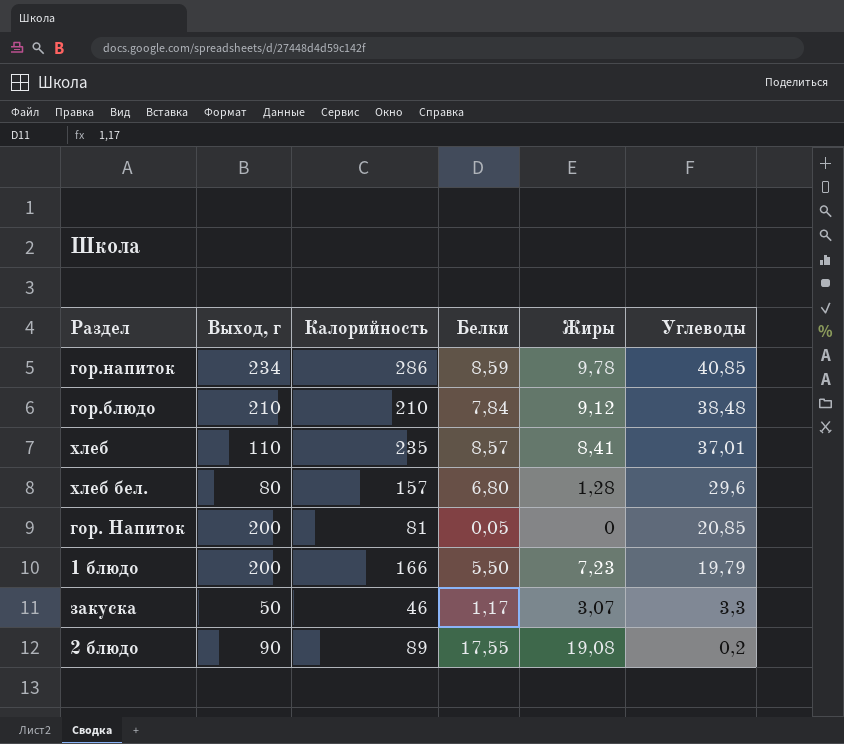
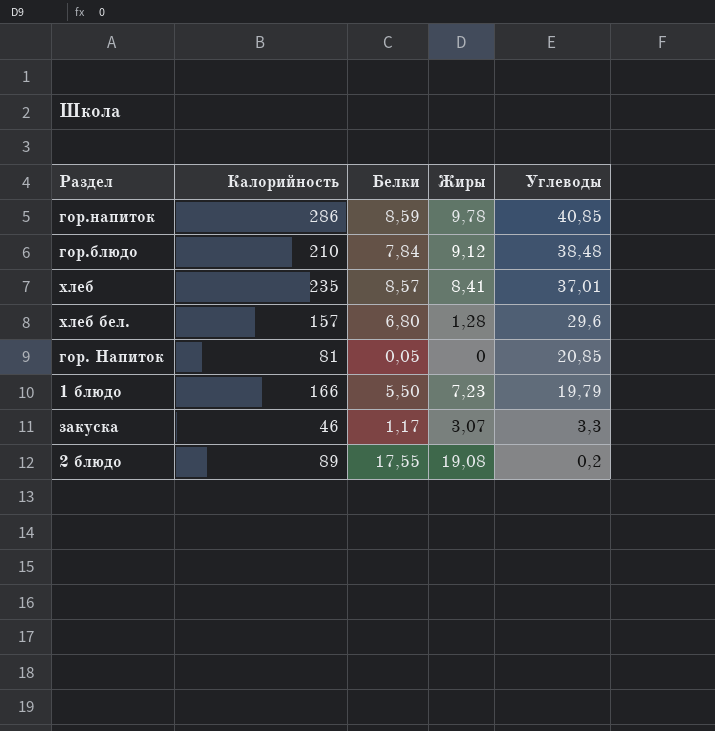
column Выход, г | position: 2 -> none

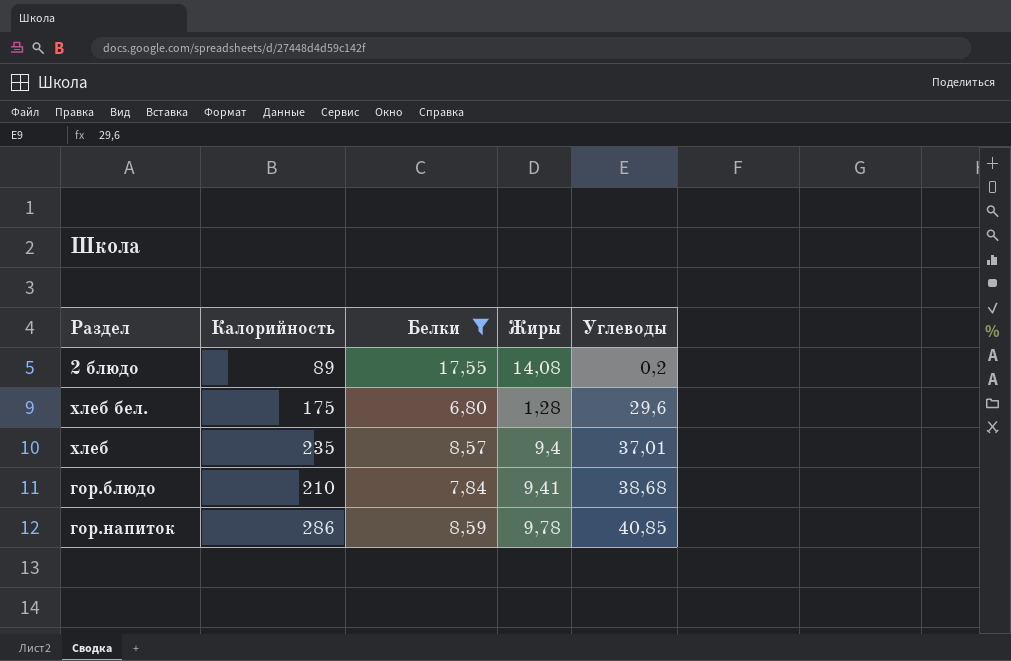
filter: none -> Белки >= 6,80
row order: Углеводы descending -> Углеводы ascending
2 блюдо | Жиры: 19,08 -> 14,08
хлеб бел. | Калорийность: 157 -> 175
хлеб | Жиры: 8,41 -> 9,4
гор.блюдо | Жиры: 9,12 -> 9,41
гор.блюдо | Углеводы: 38,48 -> 38,68

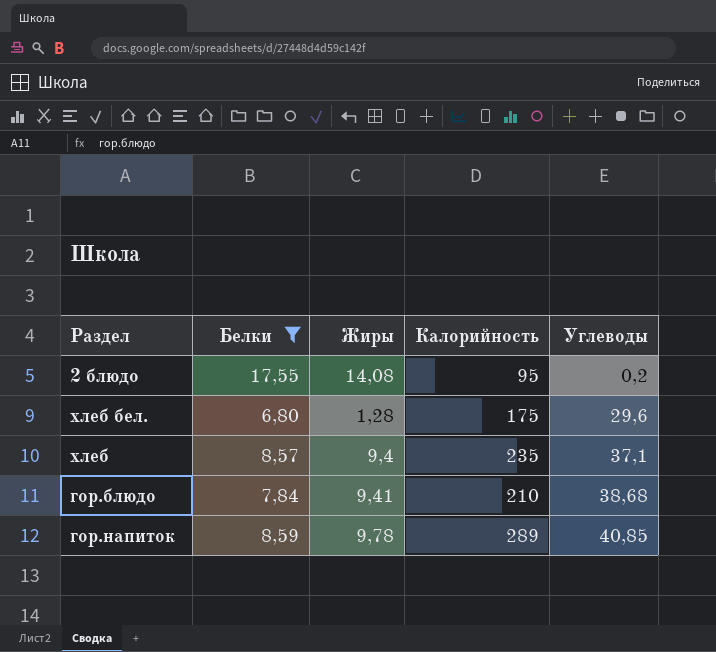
column Калорийность | position: 2 -> 4
2 блюдо | Калорийность: 89 -> 95
хлеб | Углеводы: 37,01 -> 37,1
гор.напиток | Калорийность: 286 -> 289

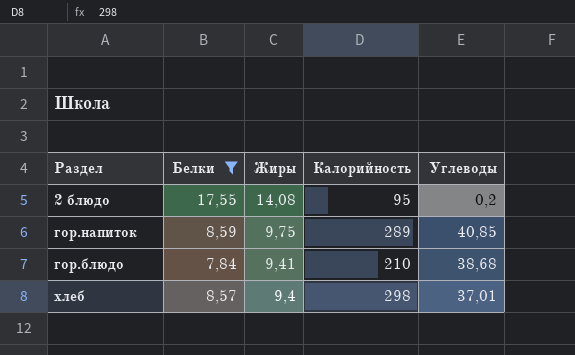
row order: Углеводы ascending -> Жиры descending
row хлеб бел.: 6,80 | 1,28 | 175 | 29,6 -> none
гор.напиток | Жиры: 9,78 -> 9,75
хлеб | Калорийность: 235 -> 298
хлеб | Углеводы: 37,1 -> 37,01

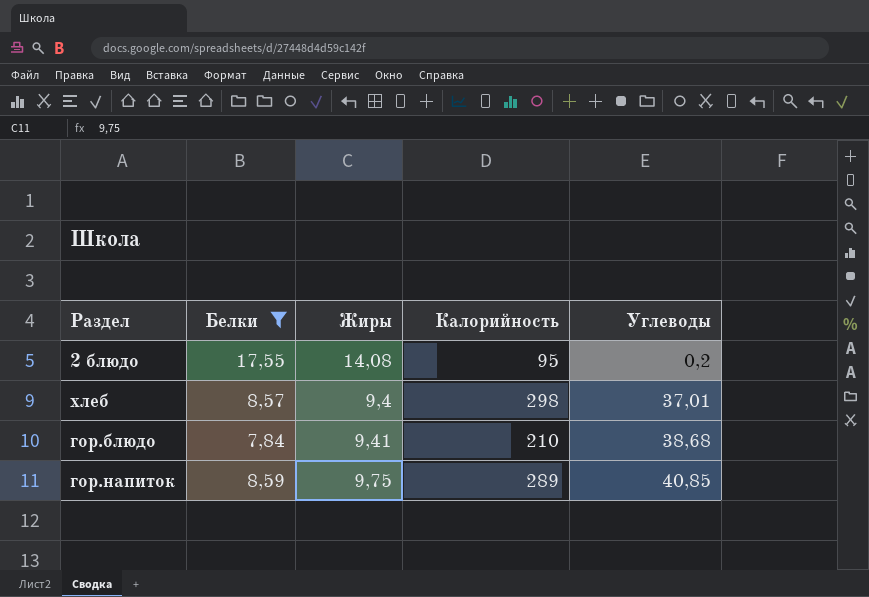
row order: Жиры descending -> Углеводы ascending

